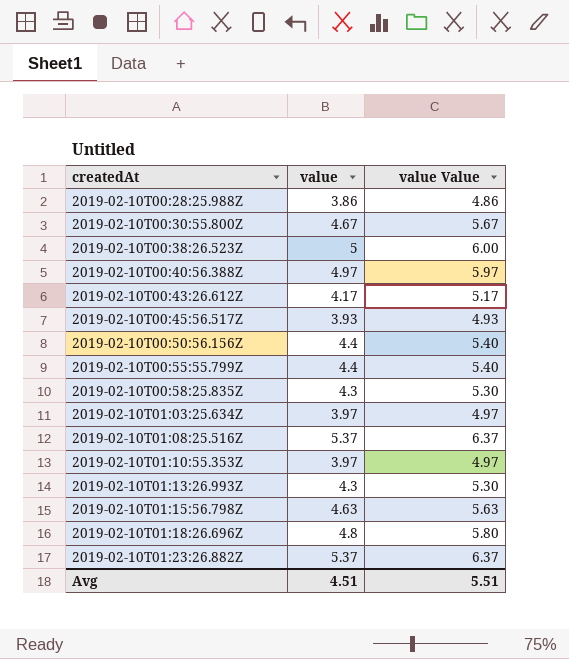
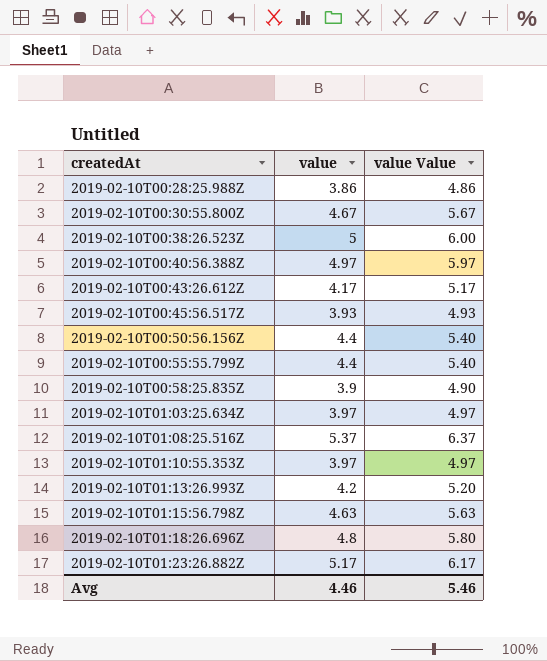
2019-02-10T00:58:25.835Z | value: 4.3 -> 3.9
2019-02-10T00:58:25.835Z | value Value: 5.30 -> 4.90
2019-02-10T01:13:26.993Z | value: 4.3 -> 4.2
2019-02-10T01:13:26.993Z | value Value: 5.30 -> 5.20
2019-02-10T01:23:26.882Z | value: 5.37 -> 5.17
2019-02-10T01:23:26.882Z | value Value: 6.37 -> 6.17
Avg | value: 4.51 -> 4.46
Avg | value Value: 5.51 -> 5.46

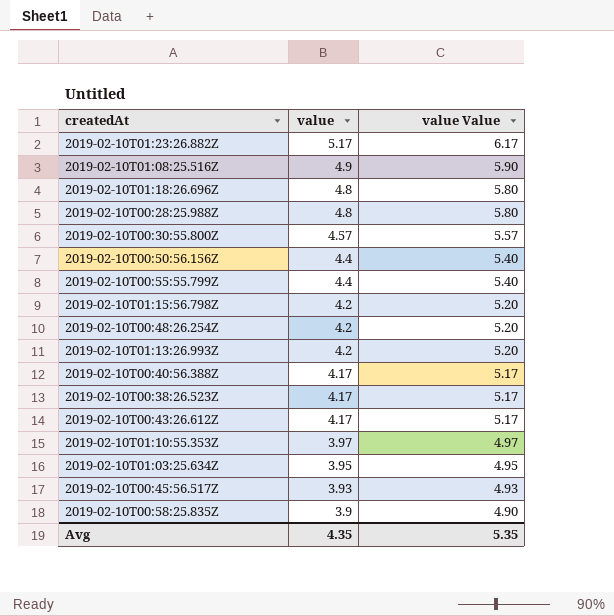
row order: createdAt ascending -> value descending
2019-02-10T01:08:25.516Z | value: 5.37 -> 4.9
2019-02-10T01:08:25.516Z | value Value: 6.37 -> 5.90
2019-02-10T00:28:25.988Z | value: 3.86 -> 4.8
2019-02-10T00:28:25.988Z | value Value: 4.86 -> 5.80
2019-02-10T00:30:55.800Z | value: 4.67 -> 4.57
2019-02-10T00:30:55.800Z | value Value: 5.67 -> 5.57
2019-02-10T01:15:56.798Z | value: 4.63 -> 4.2
2019-02-10T01:15:56.798Z | value Value: 5.63 -> 5.20
row 2019-02-10T00:48:26.254Z: none -> 4.2 | 5.20
2019-02-10T00:40:56.388Z | value: 4.97 -> 4.17
2019-02-10T00:40:56.388Z | value Value: 5.97 -> 5.17
2019-02-10T00:38:26.523Z | value: 5 -> 4.17
2019-02-10T00:38:26.523Z | value Value: 6.00 -> 5.17
2019-02-10T01:03:25.634Z | value: 3.97 -> 3.95
2019-02-10T01:03:25.634Z | value Value: 4.97 -> 4.95
Avg | value: 4.46 -> 4.35
Avg | value Value: 5.46 -> 5.35

